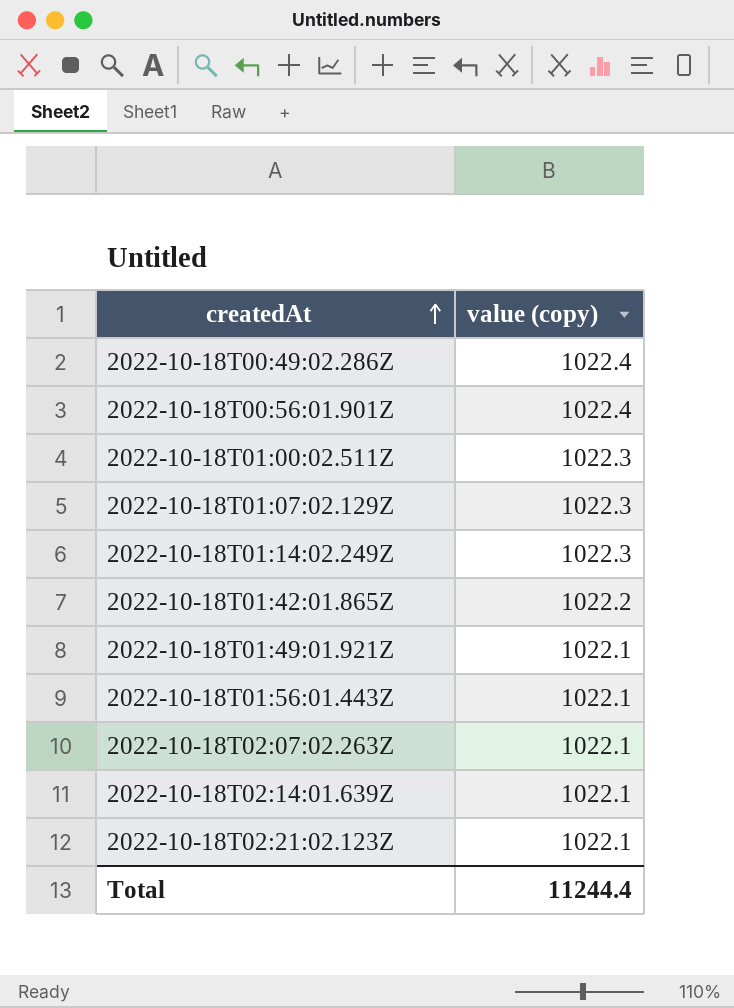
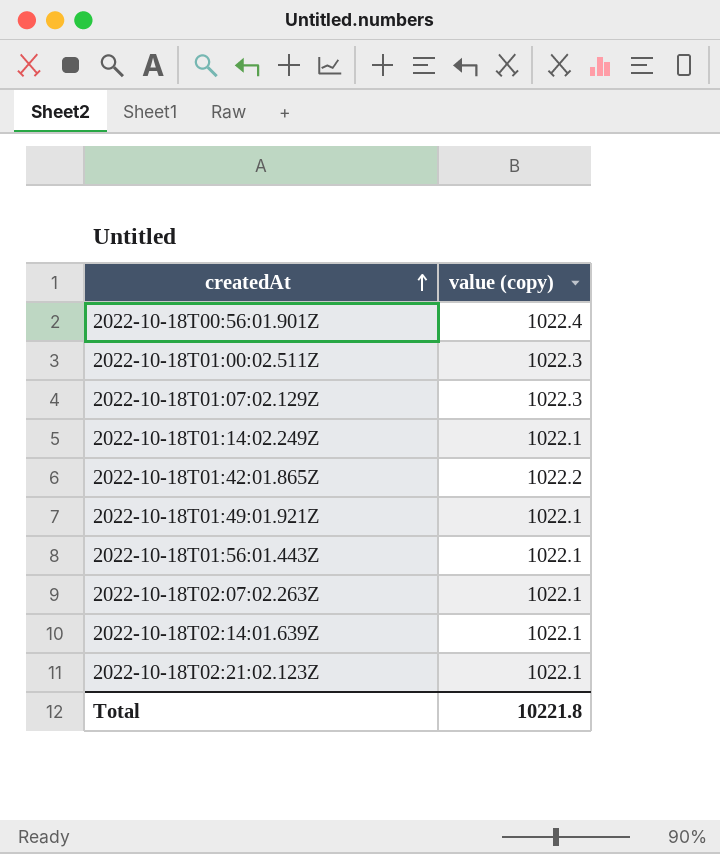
row 2022-10-18T00:49:02.286Z: 1022.4 -> none
2022-10-18T01:14:02.249Z | value (copy): 1022.3 -> 1022.1
Total | value (copy): 11244.4 -> 10221.8

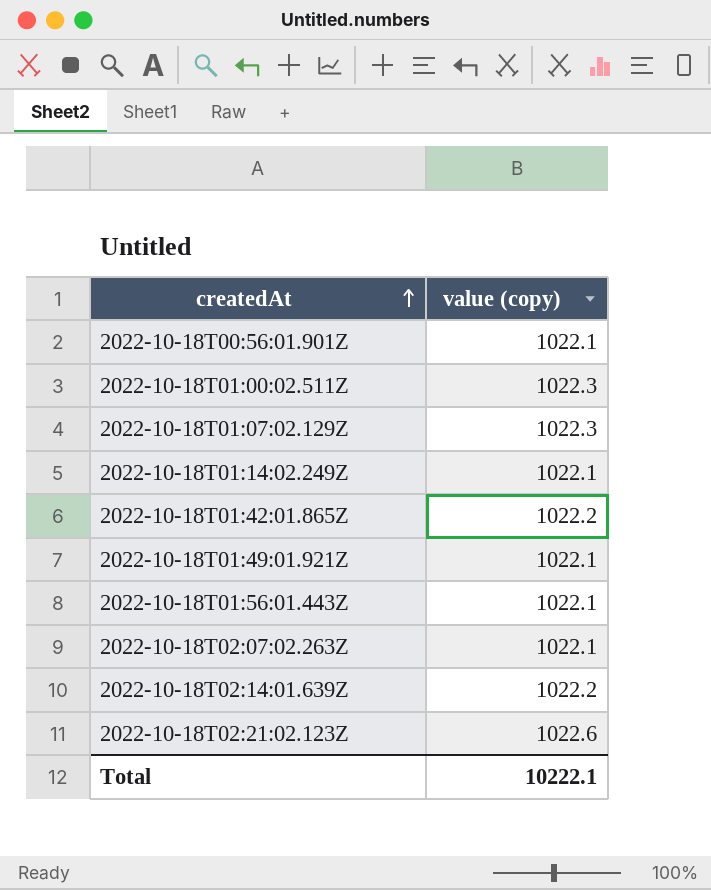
2022-10-18T00:56:01.901Z | value (copy): 1022.4 -> 1022.1
2022-10-18T02:14:01.639Z | value (copy): 1022.1 -> 1022.2
2022-10-18T02:21:02.123Z | value (copy): 1022.1 -> 1022.6
Total | value (copy): 10221.8 -> 10222.1

